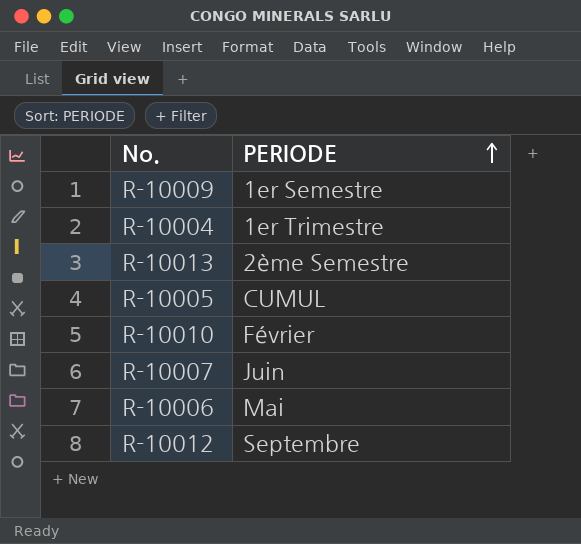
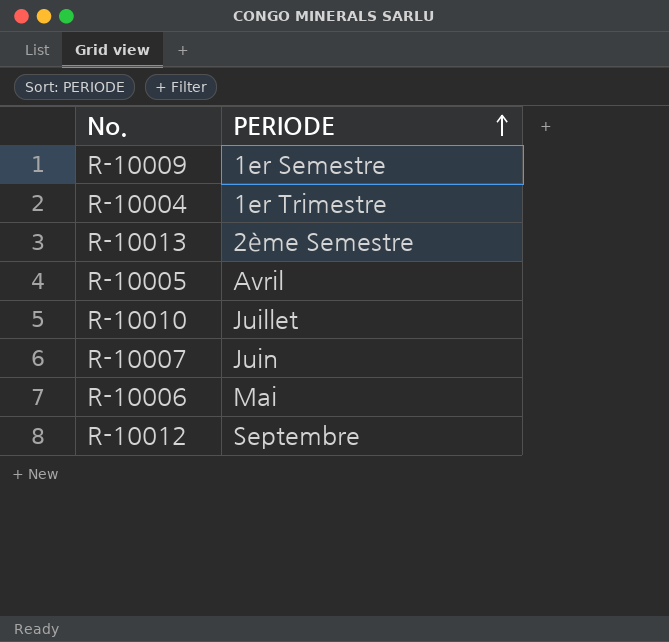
R-10005 | PERIODE: CUMUL -> Avril
R-10010 | PERIODE: Février -> Juillet

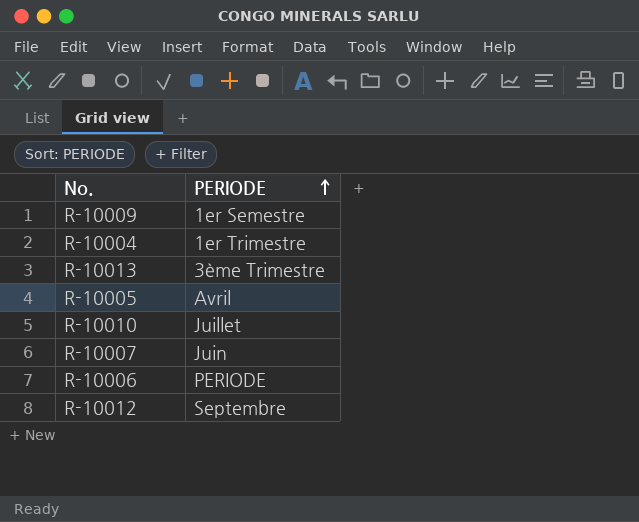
R-10013 | PERIODE: 2ème Semestre -> 3ème Trimestre
R-10006 | PERIODE: Mai -> PERIODE

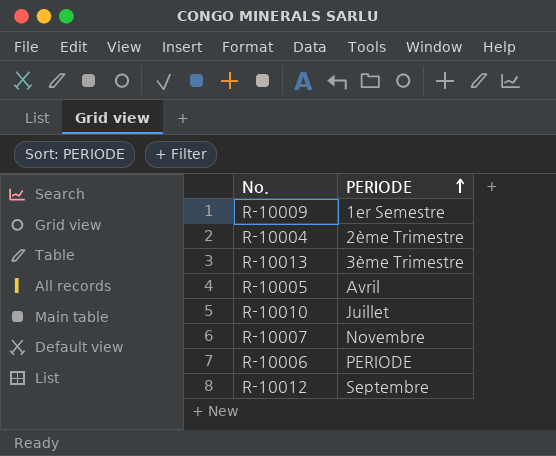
R-10004 | PERIODE: 1er Trimestre -> 2ème Trimestre
R-10007 | PERIODE: Juin -> Novembre

